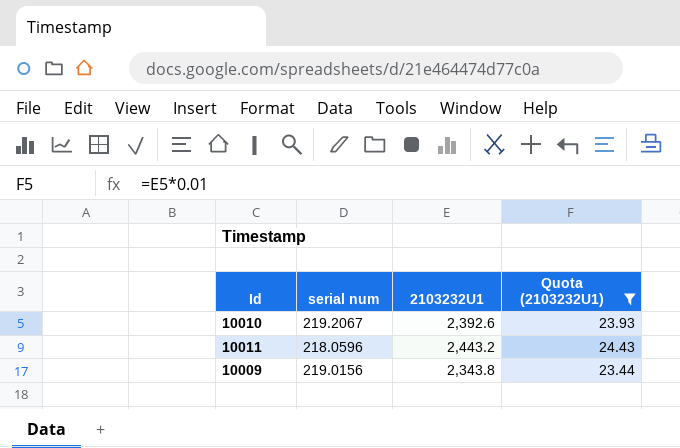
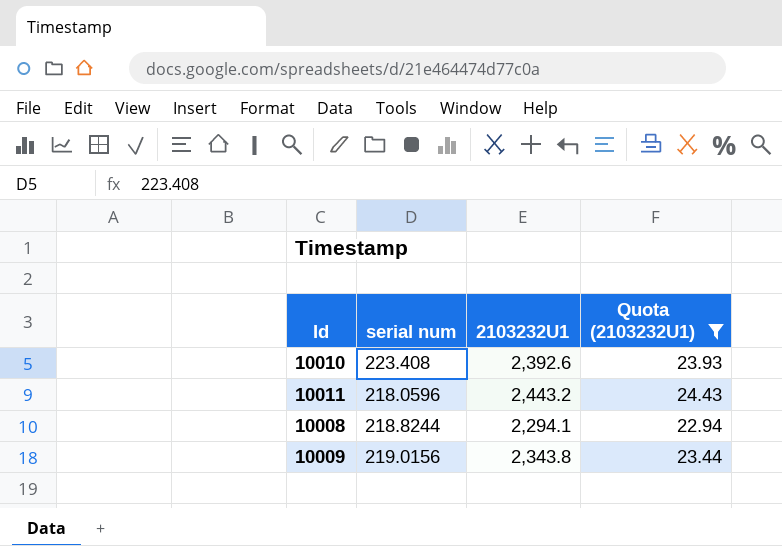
10010 | serial num: 219.2067 -> 223.408
row 10008: none -> 218.8244 | 2,294.1 | 22.94

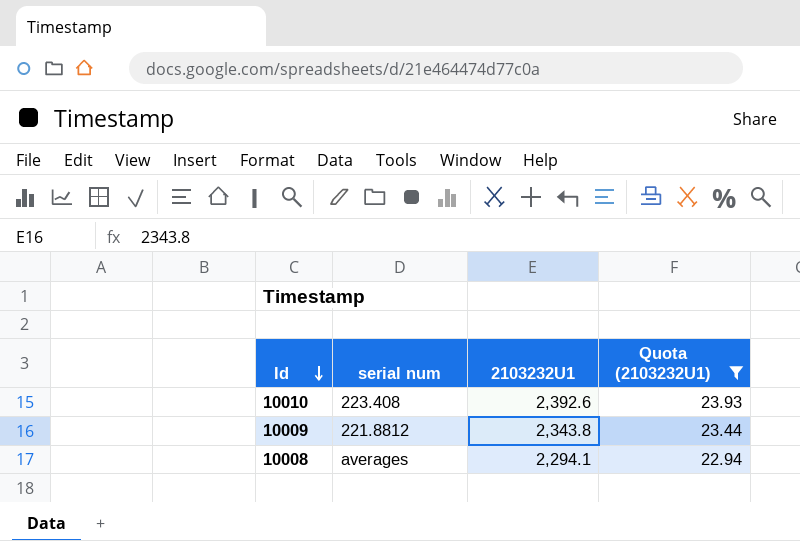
row order: none -> Id descending
row 10011: 218.0596 | 2,443.2 | 24.43 -> none
10009 | serial num: 219.0156 -> 221.8812
10008 | serial num: 218.8244 -> averages

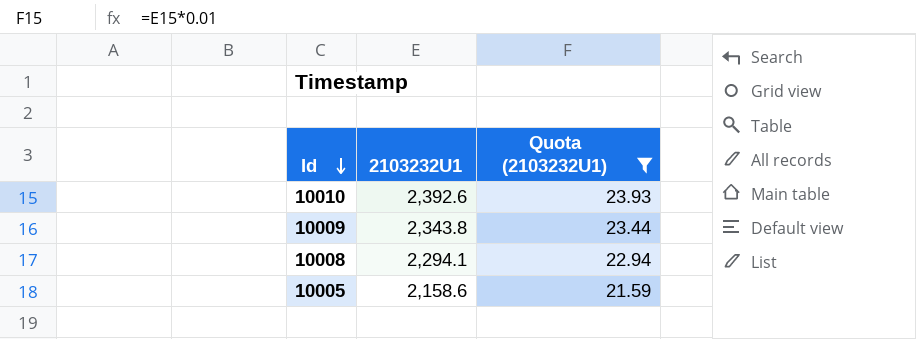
column serial num | position: 2 -> none
row 10005: none -> 2,158.6 | 21.59

